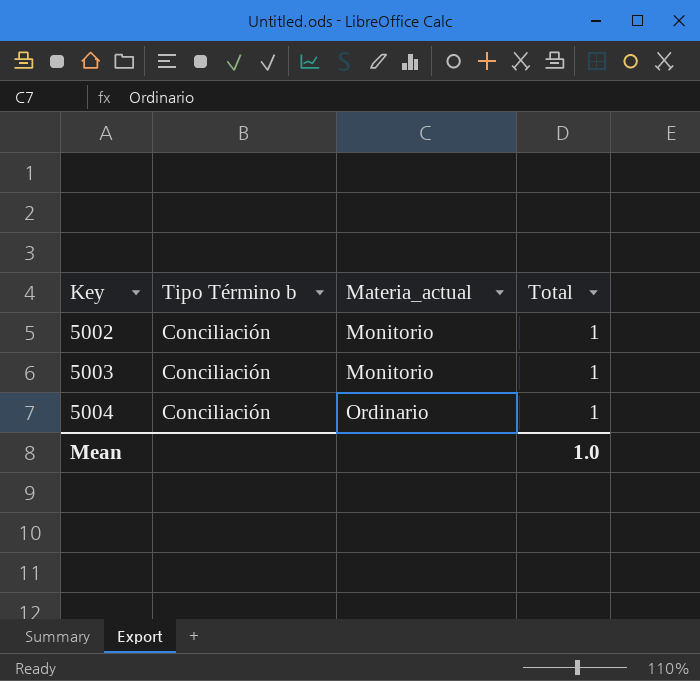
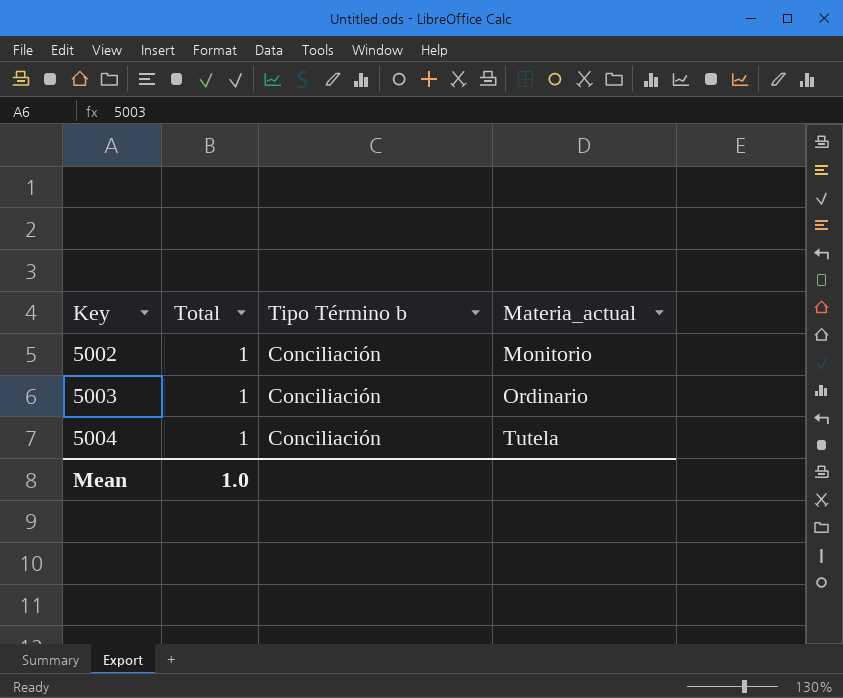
column Total | position: 4 -> 2
5003 | Materia_actual: Monitorio -> Ordinario
5004 | Materia_actual: Ordinario -> Tutela

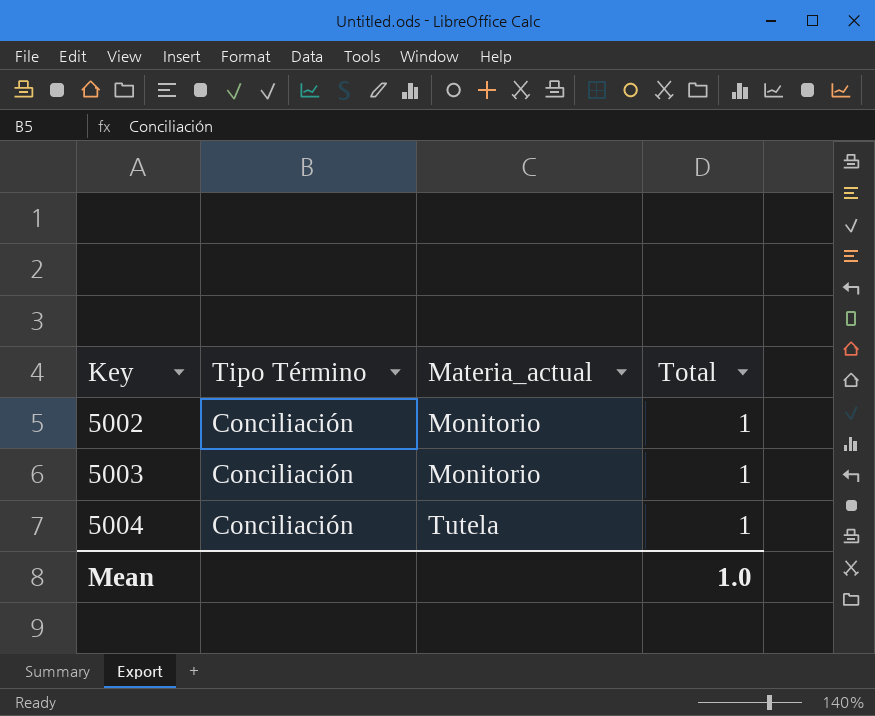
column name: Tipo Término b -> Tipo Término
column Total | position: 2 -> 4
5003 | Materia_actual: Ordinario -> Monitorio

